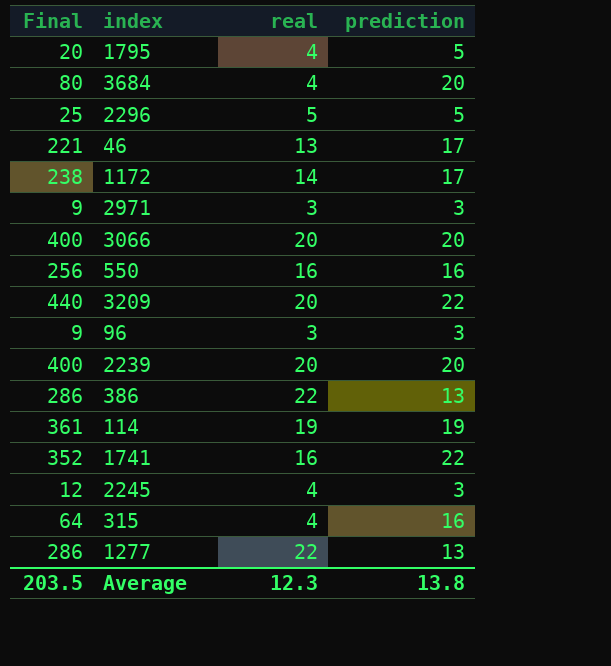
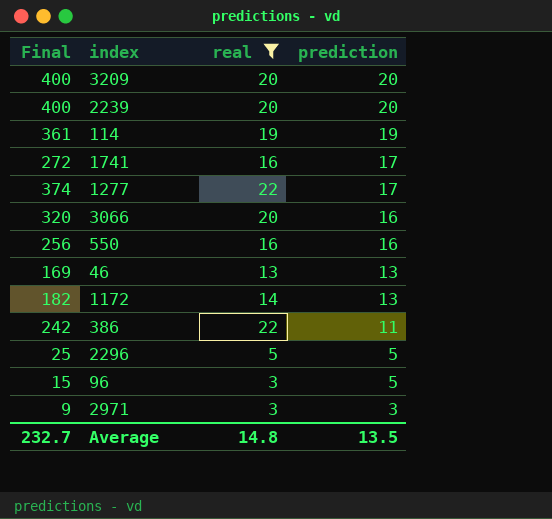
filter: none -> real != 4
row order: none -> prediction descending
3209 | Final: 440 -> 400
3209 | prediction: 22 -> 20
1741 | Final: 352 -> 272
1741 | prediction: 22 -> 17
1277 | Final: 286 -> 374
1277 | prediction: 13 -> 17
3066 | Final: 400 -> 320
3066 | prediction: 20 -> 16
46 | Final: 221 -> 169
46 | prediction: 17 -> 13
1172 | Final: 238 -> 182
1172 | prediction: 17 -> 13
386 | Final: 286 -> 242
386 | prediction: 13 -> 11
96 | Final: 9 -> 15
96 | prediction: 3 -> 5
Average | Final: 203.5 -> 232.7
Average | real: 12.3 -> 14.8
Average | prediction: 13.8 -> 13.5

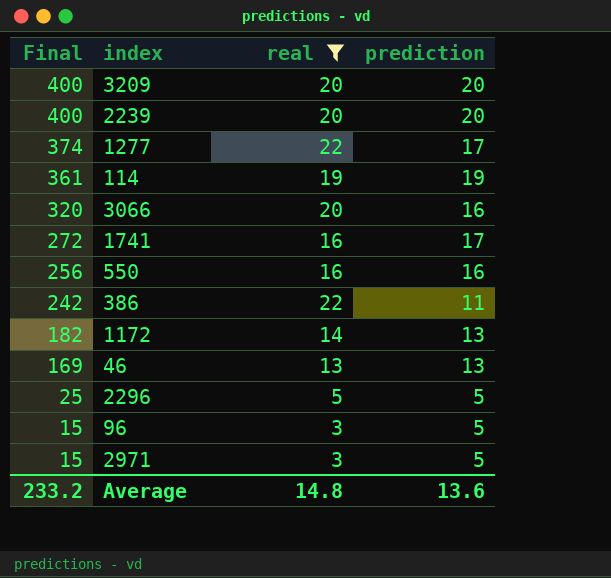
row order: prediction descending -> Final descending
2971 | Final: 9 -> 15
2971 | prediction: 3 -> 5
Average | Final: 232.7 -> 233.2
Average | prediction: 13.5 -> 13.6

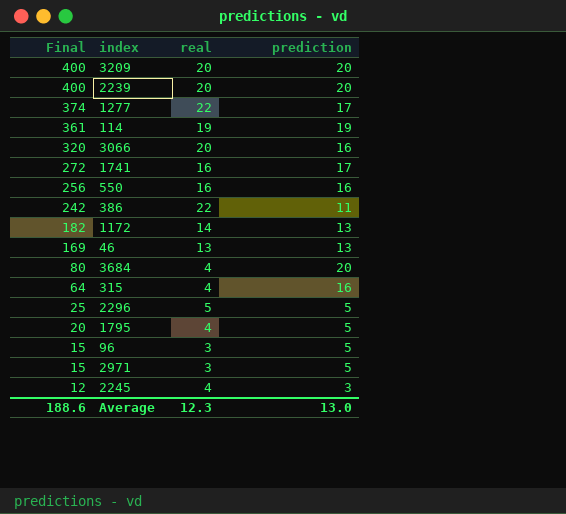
filter: real != 4 -> none
Average | Final: 233.2 -> 188.6
Average | real: 14.8 -> 12.3
Average | prediction: 13.6 -> 13.0

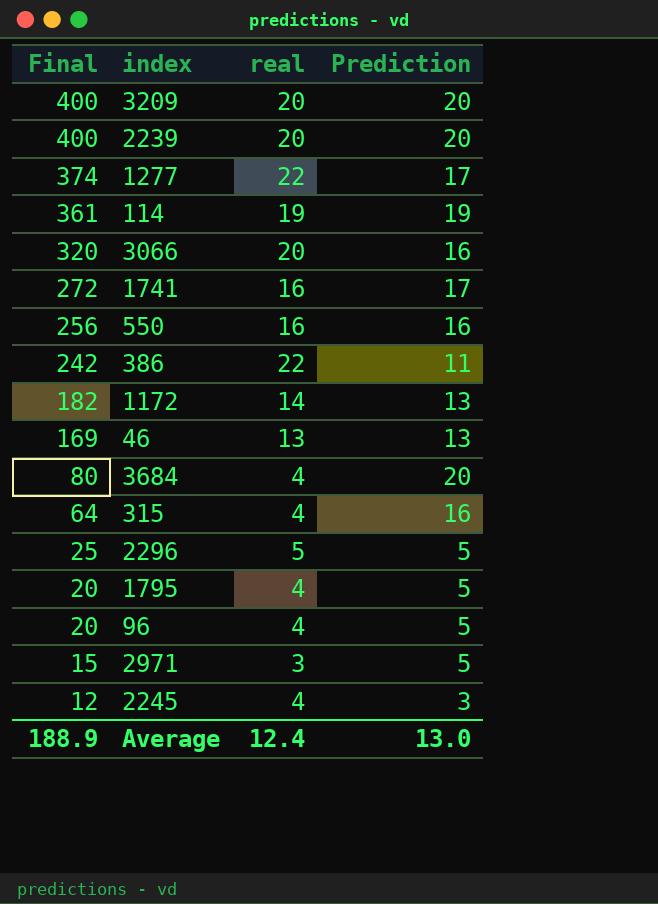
column name: prediction -> Prediction
96 | Final: 15 -> 20
96 | real: 3 -> 4
Average | Final: 188.6 -> 188.9
Average | real: 12.3 -> 12.4

